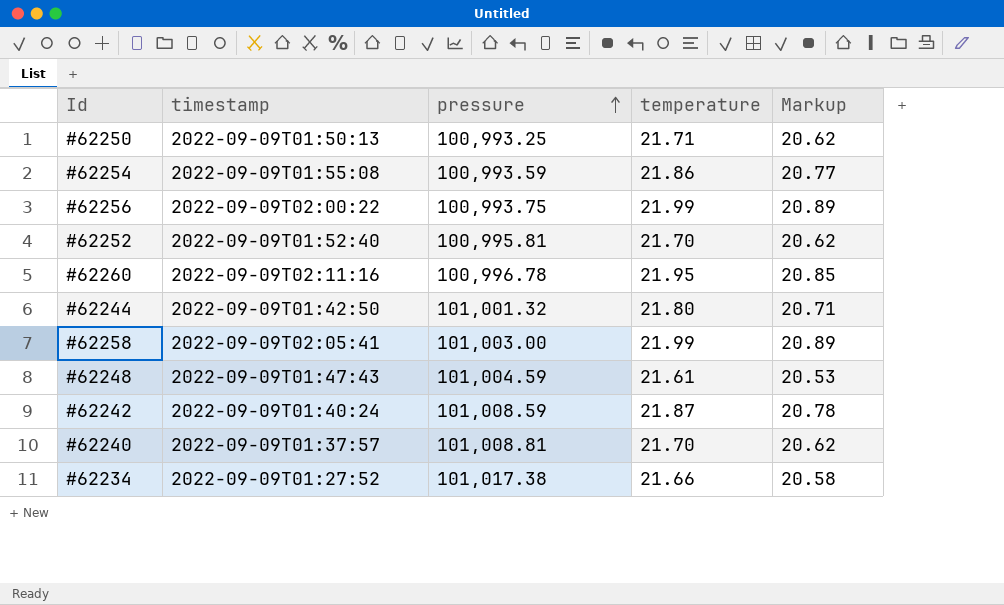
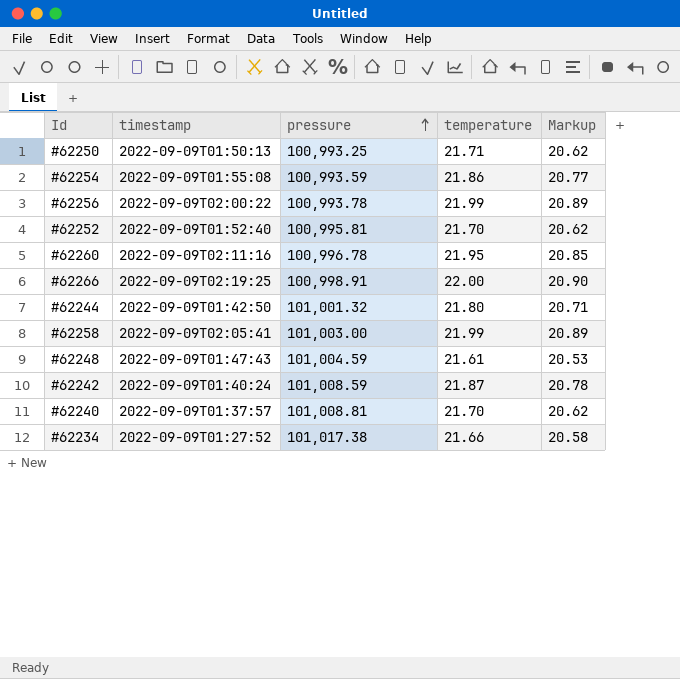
#62256 | pressure: 100,993.75 -> 100,993.78
row #62266: none -> 2022-09-09T02:19:25 | 100,998.91 | 22.00 | 20.90

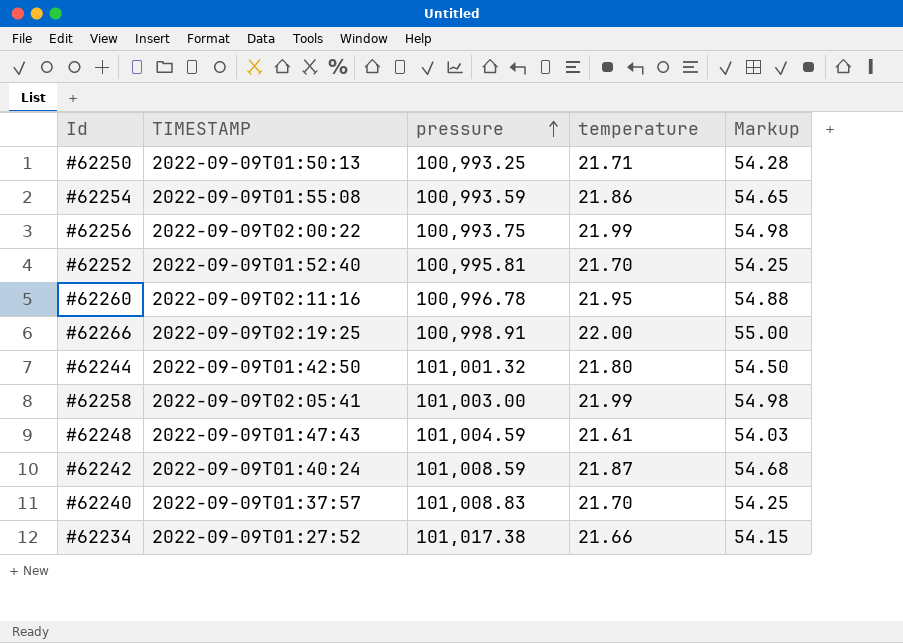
column name: timestamp -> TIMESTAMP
column Markup | formula: [temperature] * 0.95 -> [temperature] * 2.5
#62256 | pressure: 100,993.78 -> 100,993.75
#62240 | pressure: 101,008.81 -> 101,008.83

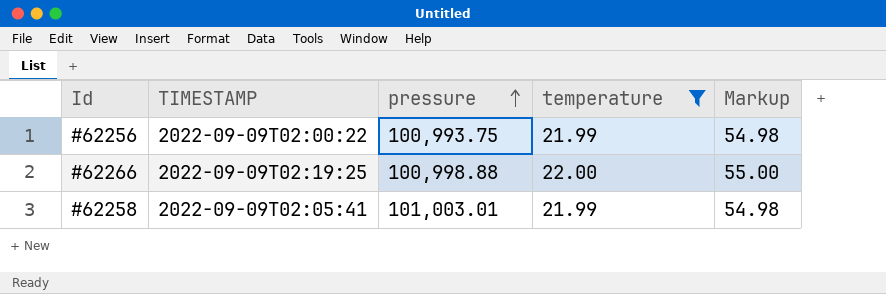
filter: none -> temperature >= 21.99
#62266 | pressure: 100,998.91 -> 100,998.88
#62258 | pressure: 101,003.00 -> 101,003.01

